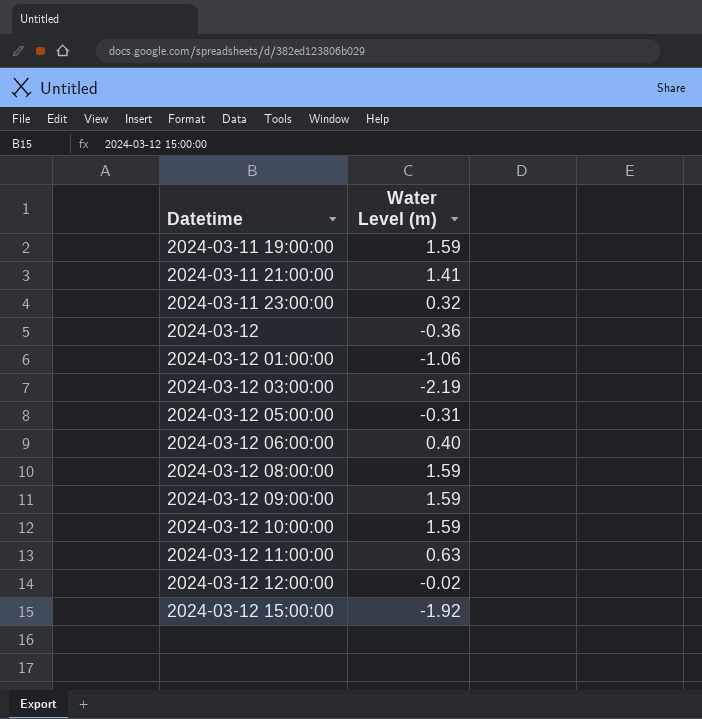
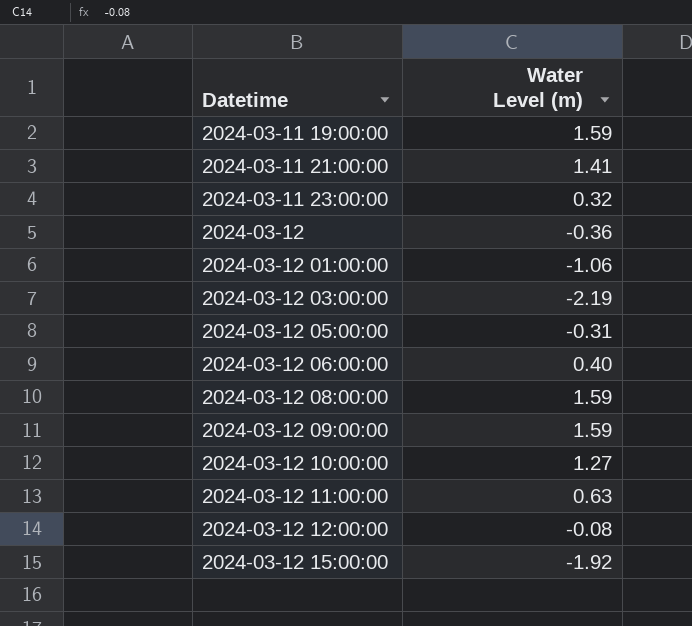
2024-03-12 10:00:00 | Water Level (m): 1.59 -> 1.27
2024-03-12 12:00:00 | Water Level (m): -0.02 -> -0.08

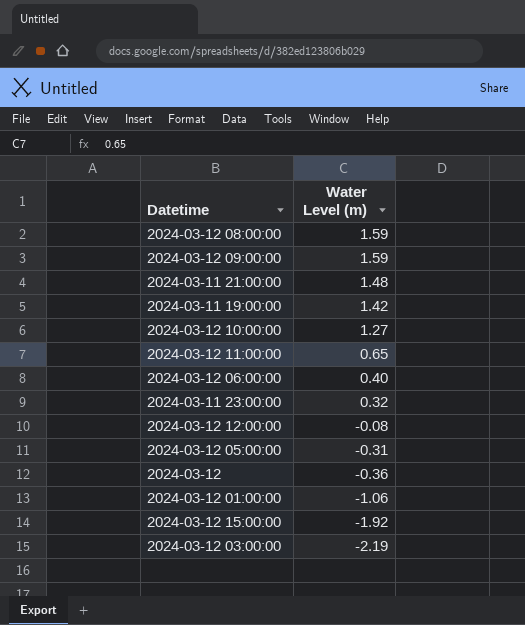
row order: Datetime ascending -> Water Level (m) descending
2024-03-11 21:00:00 | Water Level (m): 1.41 -> 1.48
2024-03-11 19:00:00 | Water Level (m): 1.59 -> 1.42
2024-03-12 11:00:00 | Water Level (m): 0.63 -> 0.65

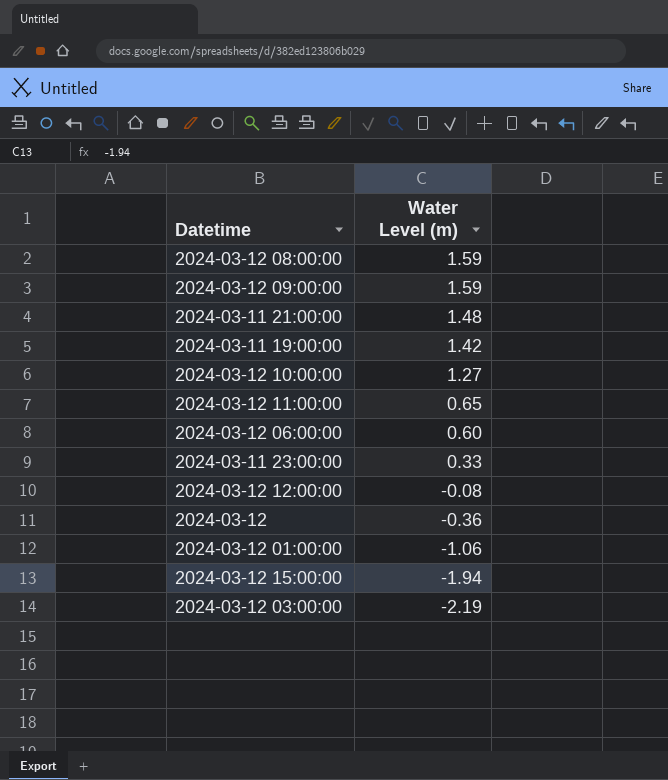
row 2024-03-12 05:00:00: -0.31 -> none
2024-03-12 06:00:00 | Water Level (m): 0.40 -> 0.60
2024-03-11 23:00:00 | Water Level (m): 0.32 -> 0.33
2024-03-12 15:00:00 | Water Level (m): -1.92 -> -1.94

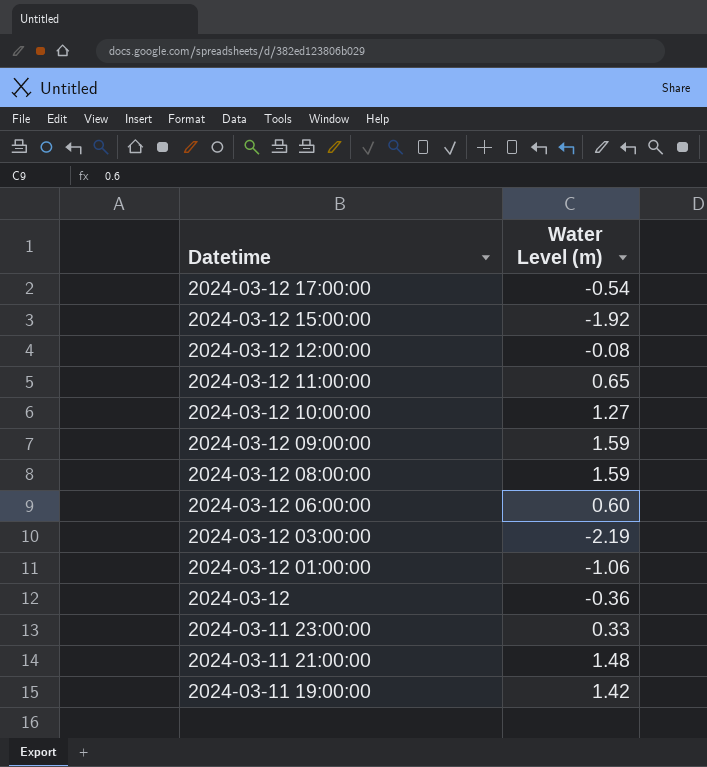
row order: Water Level (m) descending -> Datetime descending
row 2024-03-12 17:00:00: none -> -0.54
2024-03-12 15:00:00 | Water Level (m): -1.94 -> -1.92

